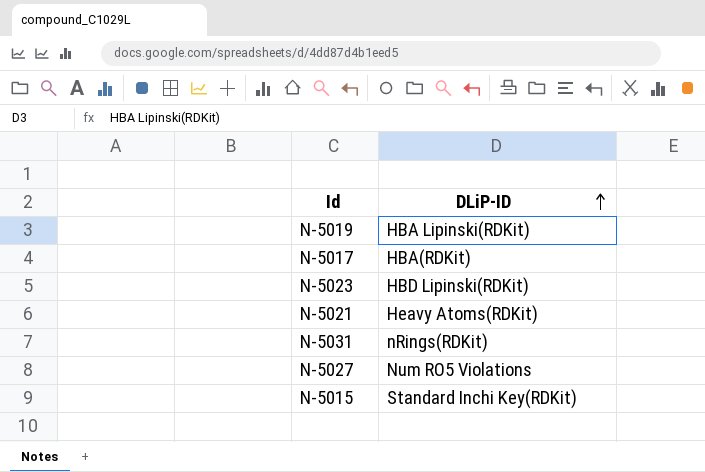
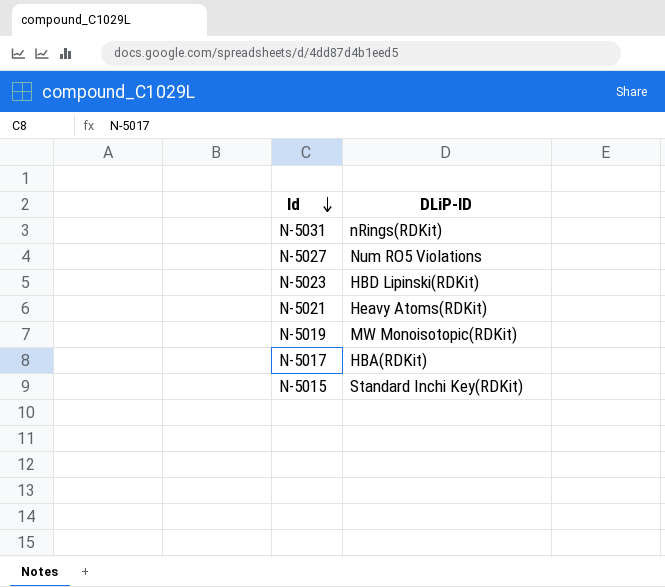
row order: DLiP-ID ascending -> Id descending
N-5019 | DLiP-ID: HBA Lipinski(RDKit) -> MW Monoisotopic(RDKit)

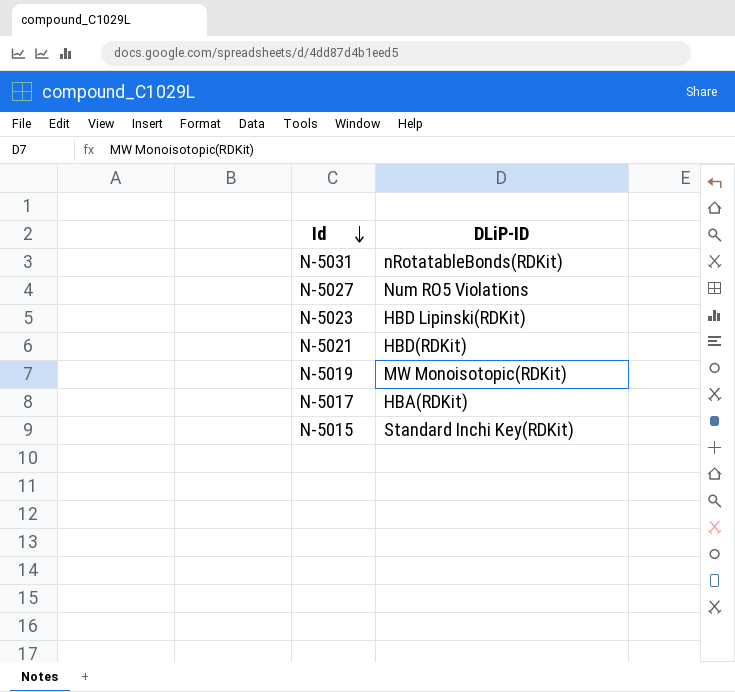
N-5031 | DLiP-ID: nRings(RDKit) -> nRotatableBonds(RDKit)
N-5021 | DLiP-ID: Heavy Atoms(RDKit) -> HBD(RDKit)

